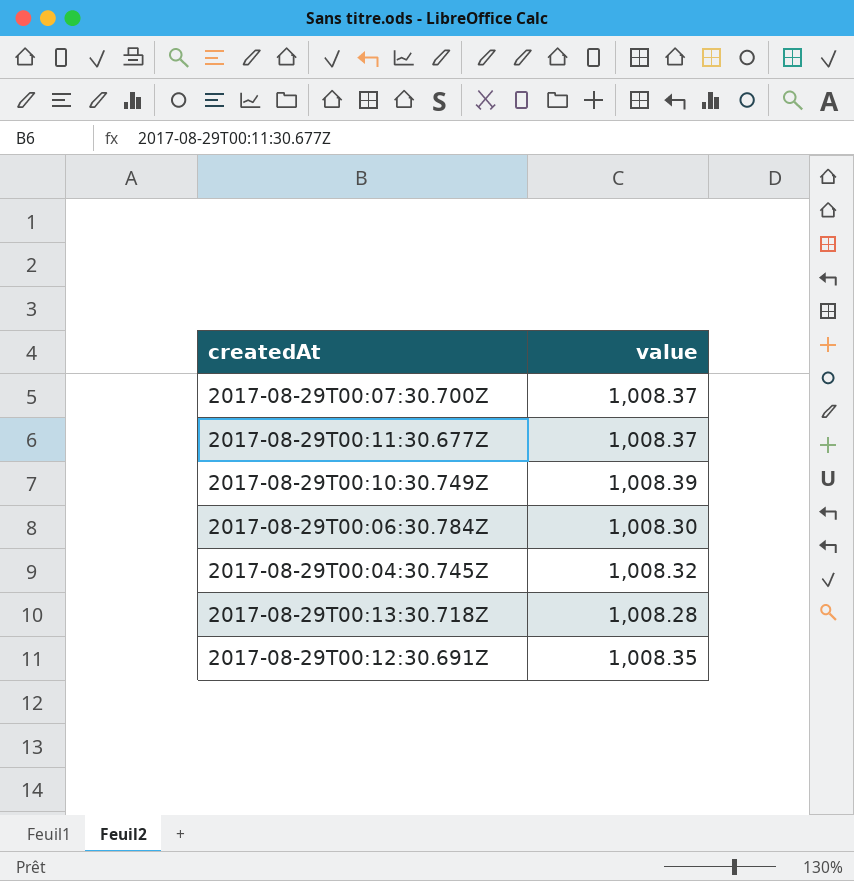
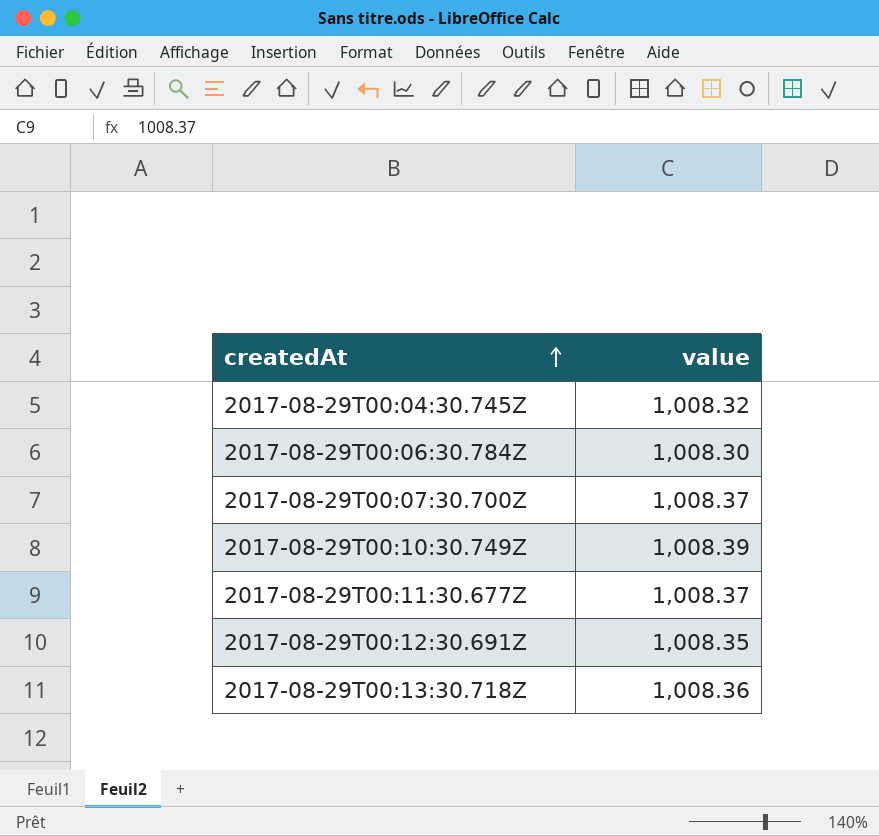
row order: none -> createdAt ascending
2017-08-29T00:13:30.718Z | value: 1,008.28 -> 1,008.36

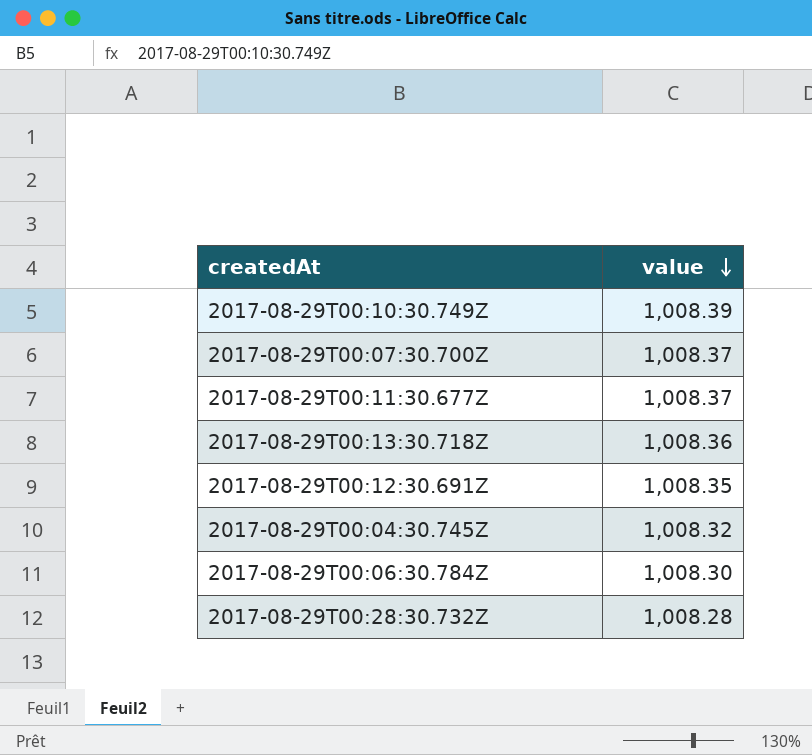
row order: createdAt ascending -> value descending
row 2017-08-29T00:28:30.732Z: none -> 1,008.28

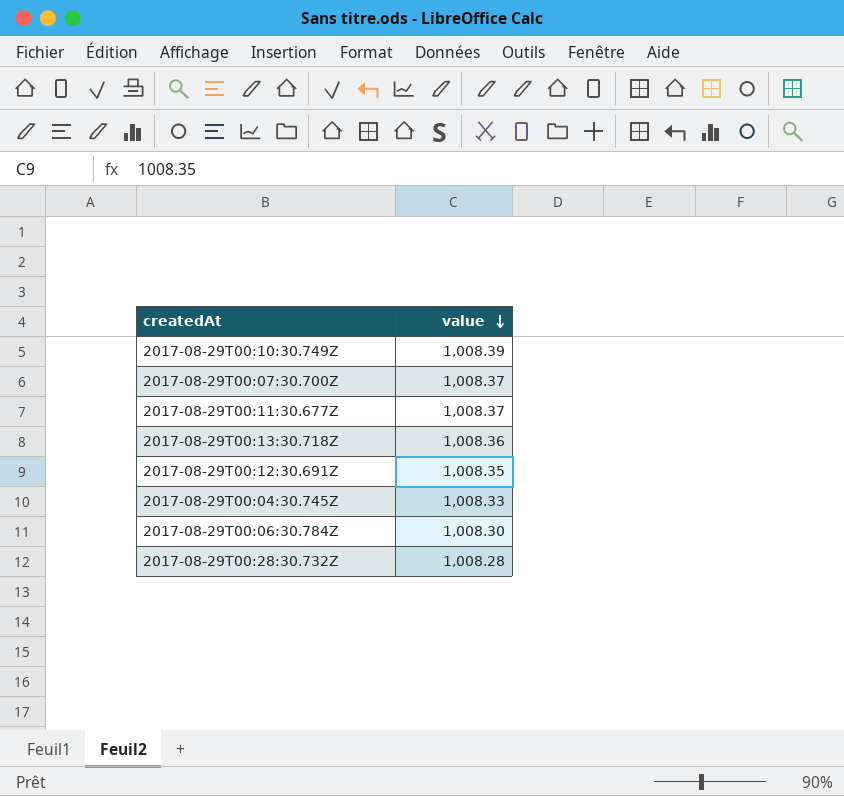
2017-08-29T00:04:30.745Z | value: 1,008.32 -> 1,008.33

